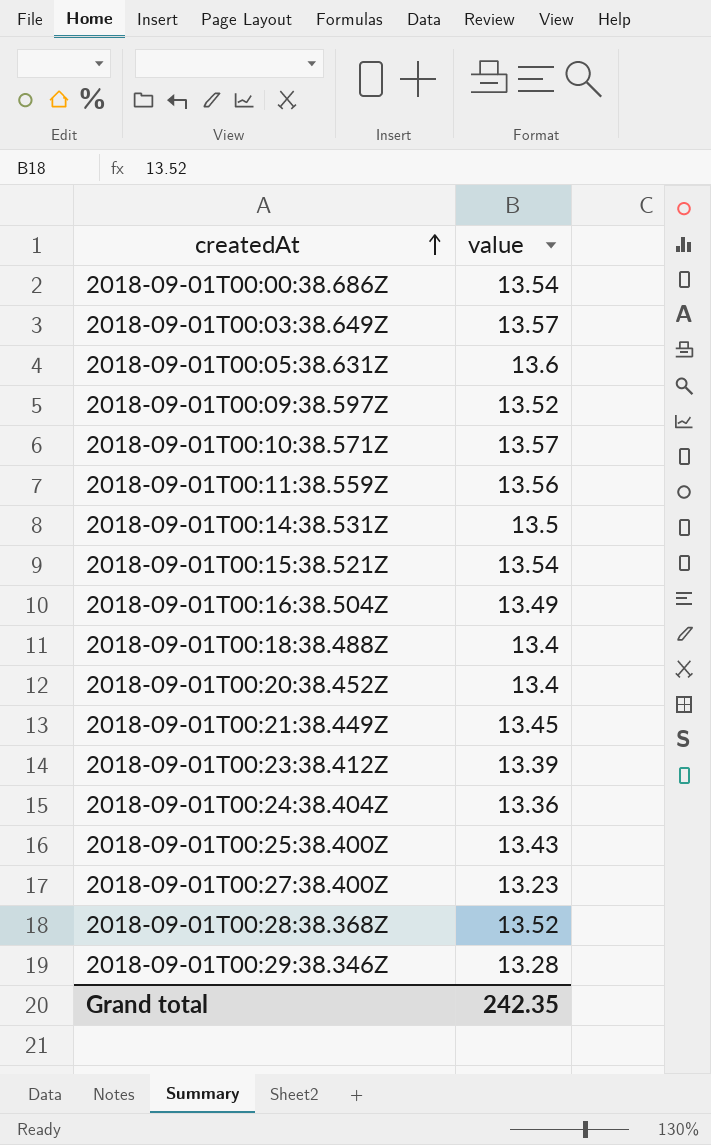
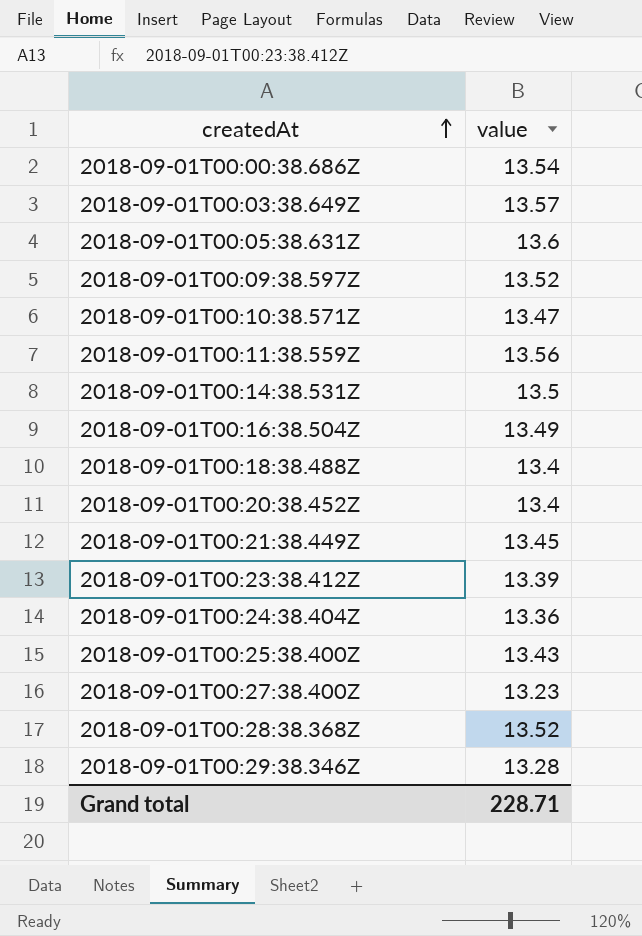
row 2018-09-01T00:15:38.521Z: 13.54 -> none
2018-09-01T00:10:38.571Z | value: 13.57 -> 13.47
Grand total | value: 242.35 -> 228.71

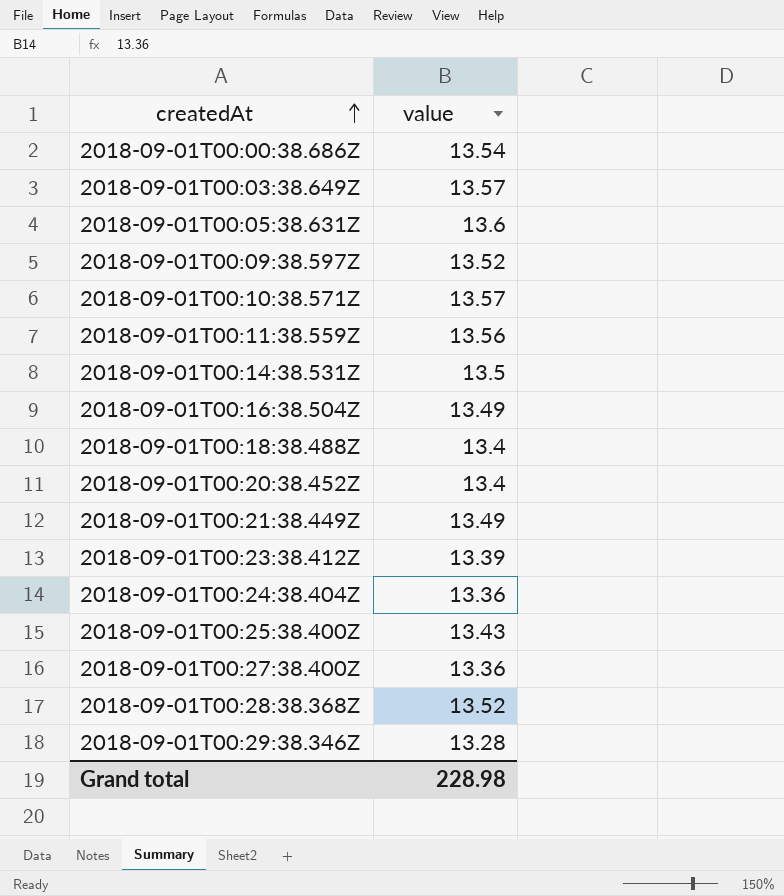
2018-09-01T00:10:38.571Z | value: 13.47 -> 13.57
2018-09-01T00:21:38.449Z | value: 13.45 -> 13.49
2018-09-01T00:27:38.400Z | value: 13.23 -> 13.36
Grand total | value: 228.71 -> 228.98

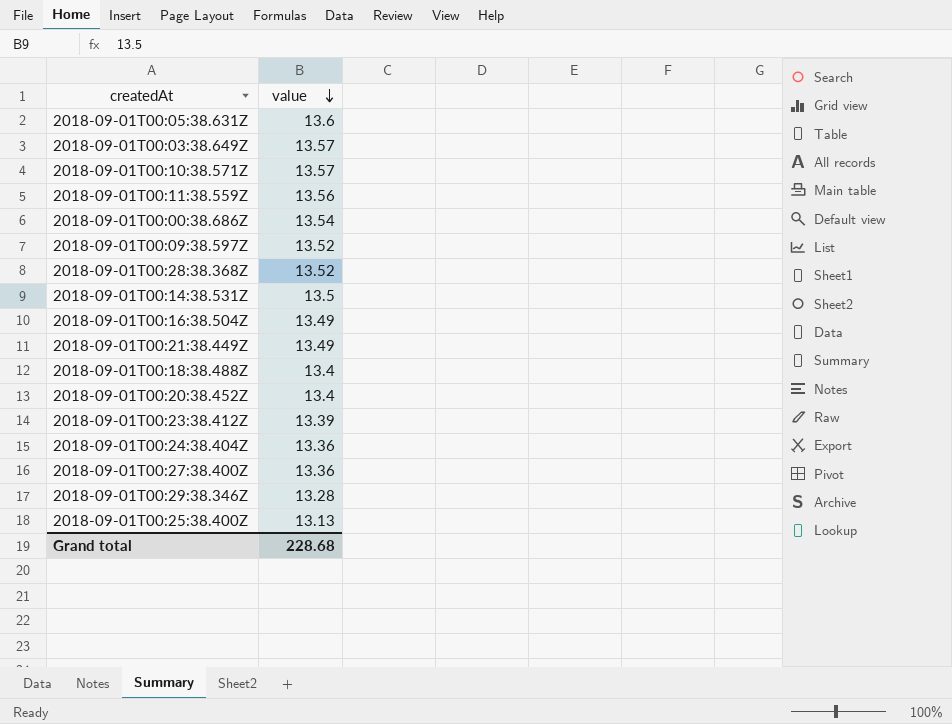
row order: createdAt ascending -> value descending
2018-09-01T00:25:38.400Z | value: 13.43 -> 13.13
Grand total | value: 228.98 -> 228.68

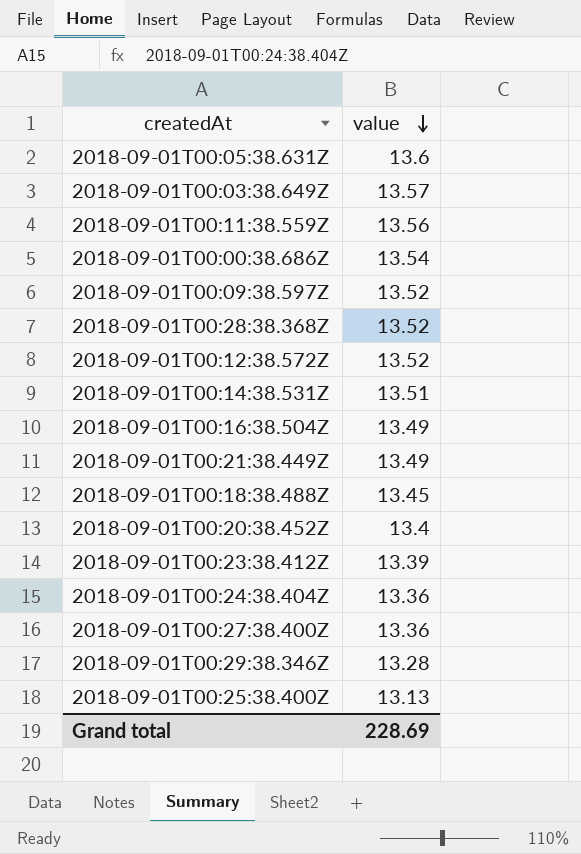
row 2018-09-01T00:10:38.571Z: 13.57 -> none
row 2018-09-01T00:12:38.572Z: none -> 13.52
2018-09-01T00:14:38.531Z | value: 13.5 -> 13.51
2018-09-01T00:18:38.488Z | value: 13.4 -> 13.45
Grand total | value: 228.68 -> 228.69

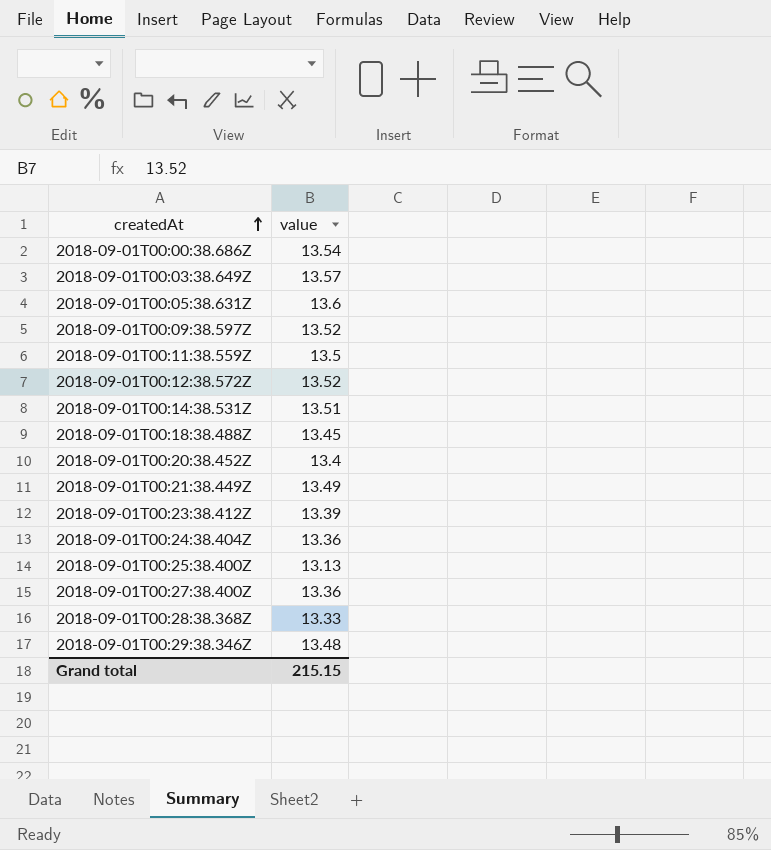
row order: value descending -> createdAt ascending
row 2018-09-01T00:16:38.504Z: 13.49 -> none
2018-09-01T00:11:38.559Z | value: 13.56 -> 13.5
2018-09-01T00:28:38.368Z | value: 13.52 -> 13.33
2018-09-01T00:29:38.346Z | value: 13.28 -> 13.48
Grand total | value: 228.69 -> 215.15

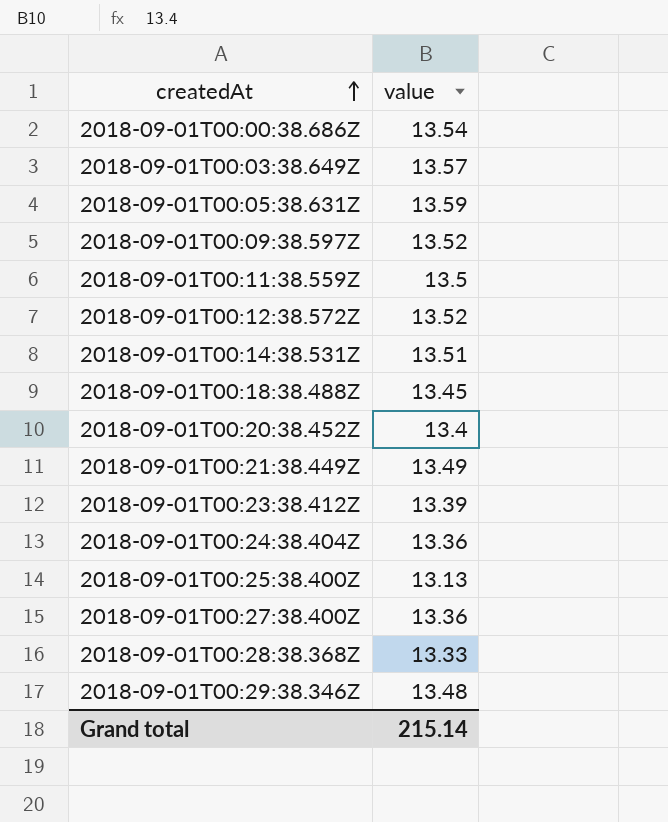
2018-09-01T00:05:38.631Z | value: 13.6 -> 13.59
Grand total | value: 215.15 -> 215.14

